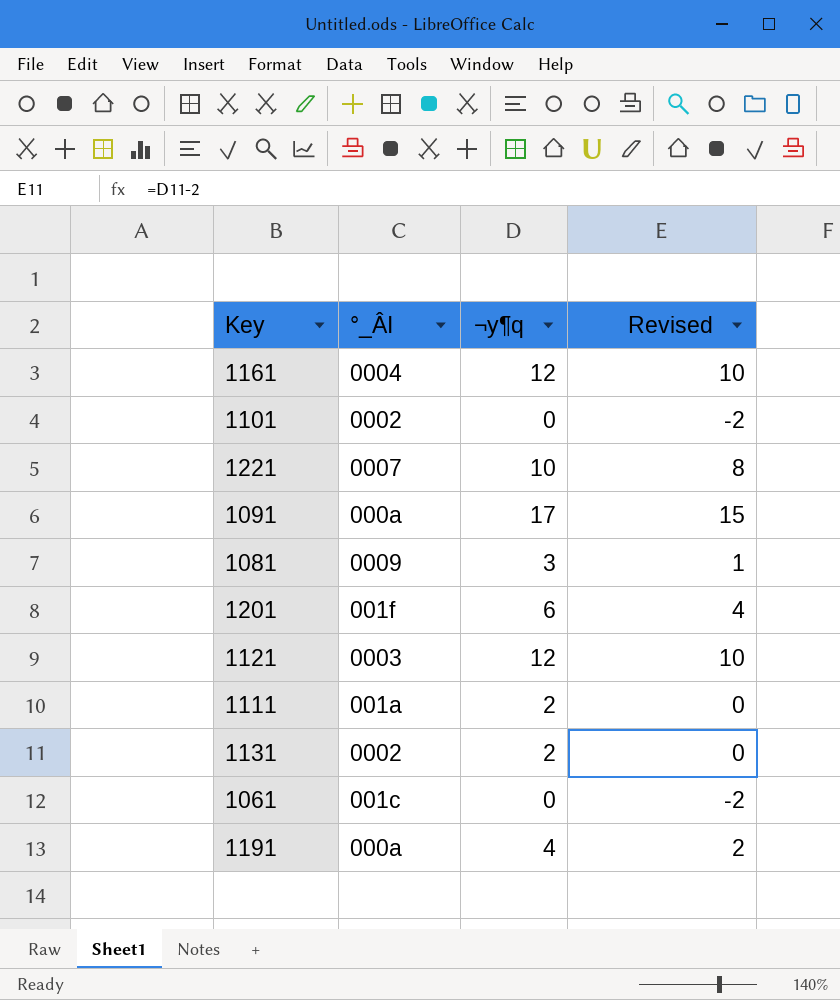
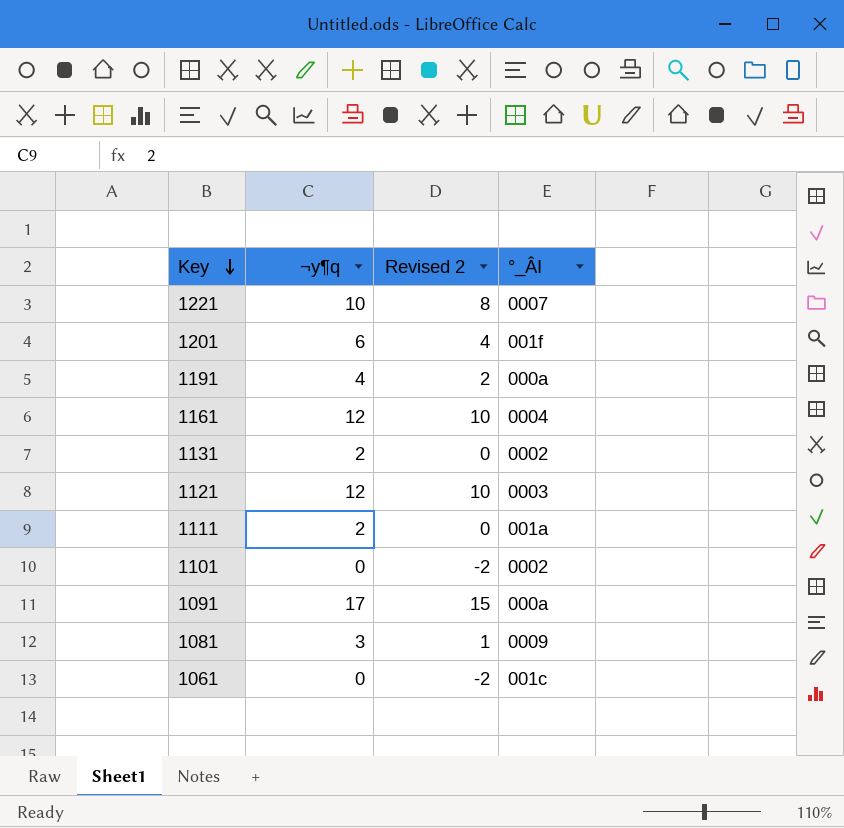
row order: none -> Key descending
column name: Revised -> Revised 2
column °_ÂI | position: 2 -> 4

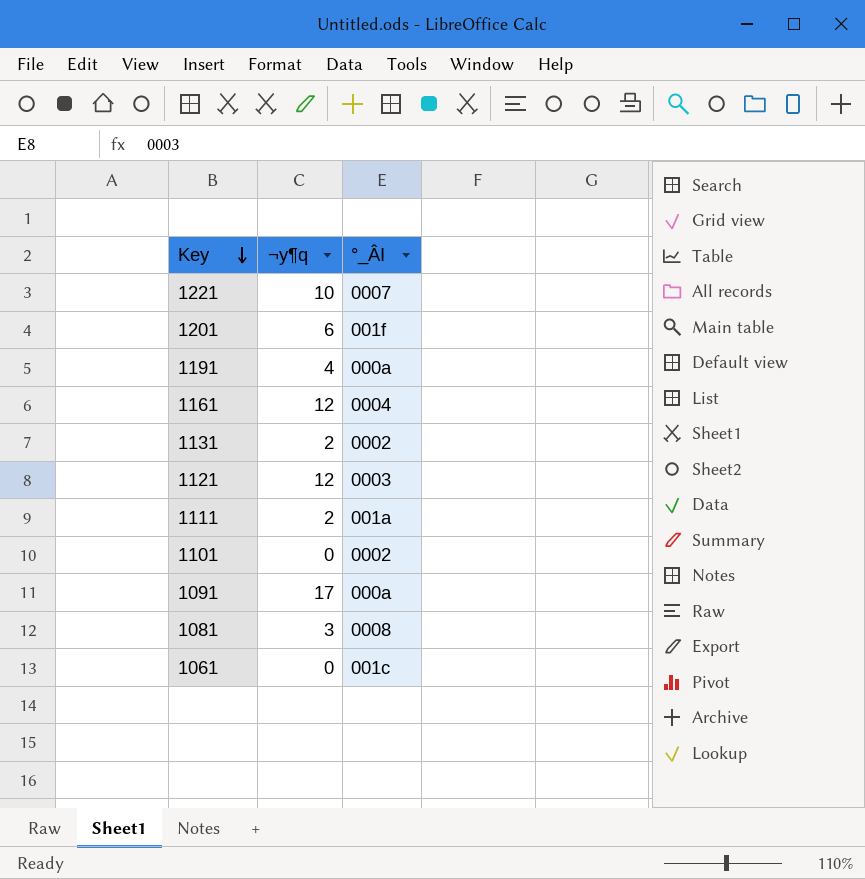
column Revised 2 | formula: [¬y¶q] - 2 -> none
1081 | °_ÂI: 0009 -> 0008

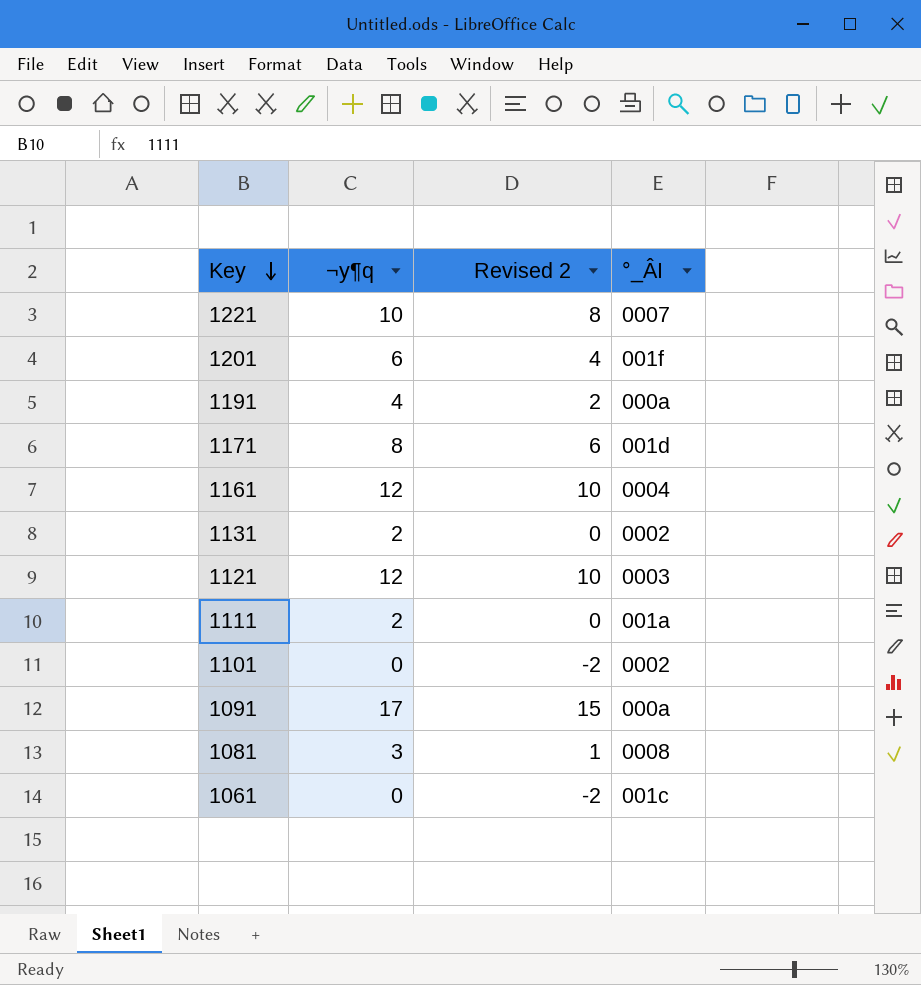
column Revised 2 | formula: none -> [¬y¶q] - 2
row 1171: none -> 8 | 6 | 001d

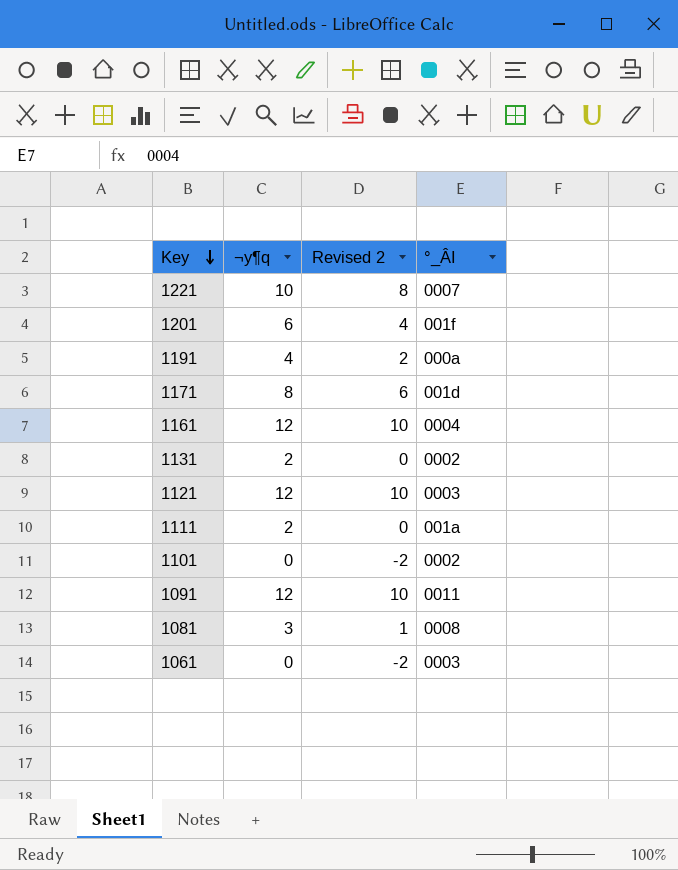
1091 | ¬y¶q: 17 -> 12
1091 | Revised 2: 15 -> 10
1091 | °_ÂI: 000a -> 0011
1061 | °_ÂI: 001c -> 0003

